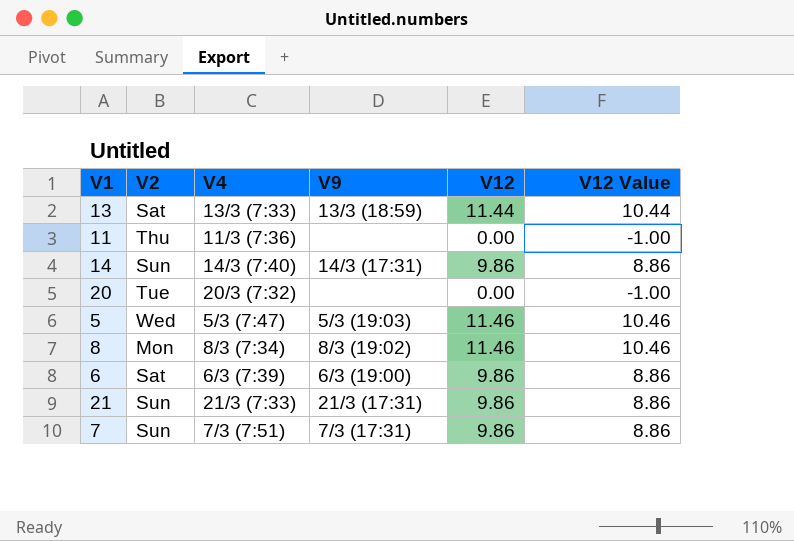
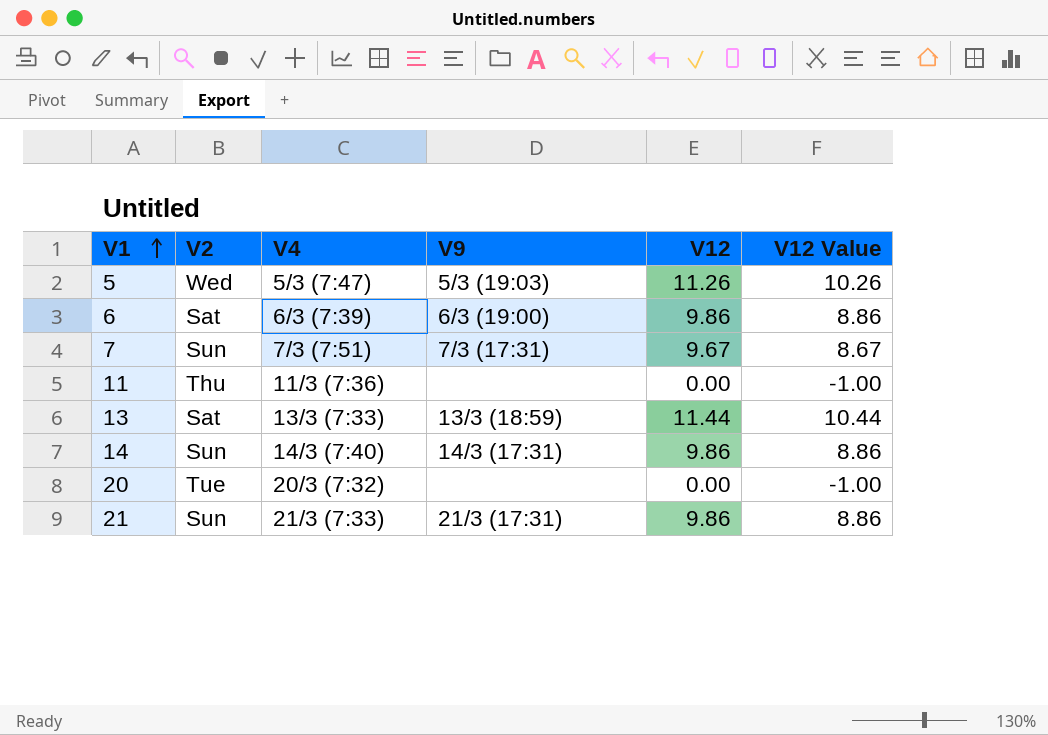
row order: none -> V1 ascending
row 8: Mon | 8/3 (7:34) | 8/3 (19:02) | 11.46 | 10.46 -> none
5 | V12: 11.46 -> 11.26
5 | V12 Value: 10.46 -> 10.26
7 | V12: 9.86 -> 9.67
7 | V12 Value: 8.86 -> 8.67

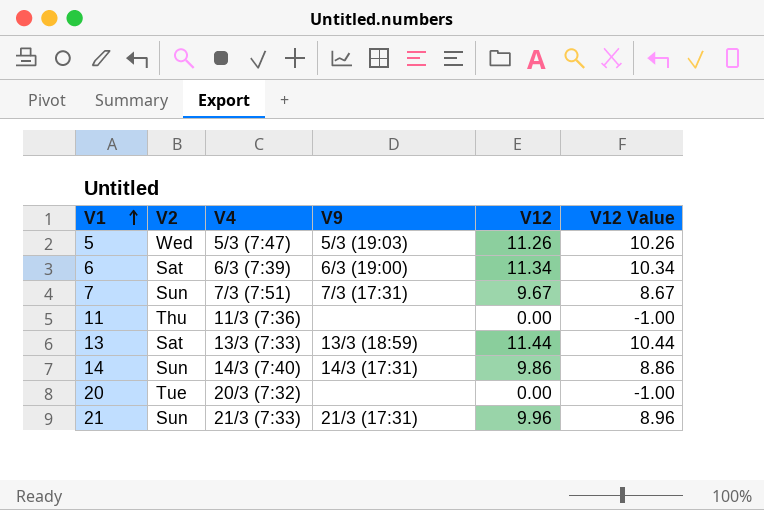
6 | V12: 9.86 -> 11.34
6 | V12 Value: 8.86 -> 10.34
21 | V12: 9.86 -> 9.96
21 | V12 Value: 8.86 -> 8.96

